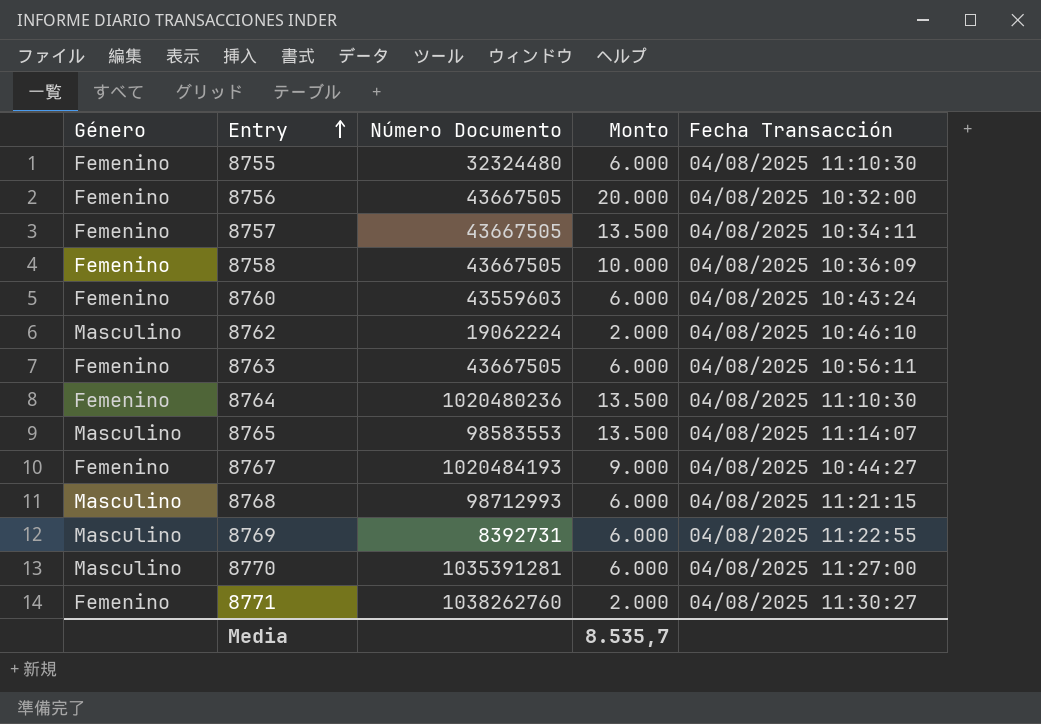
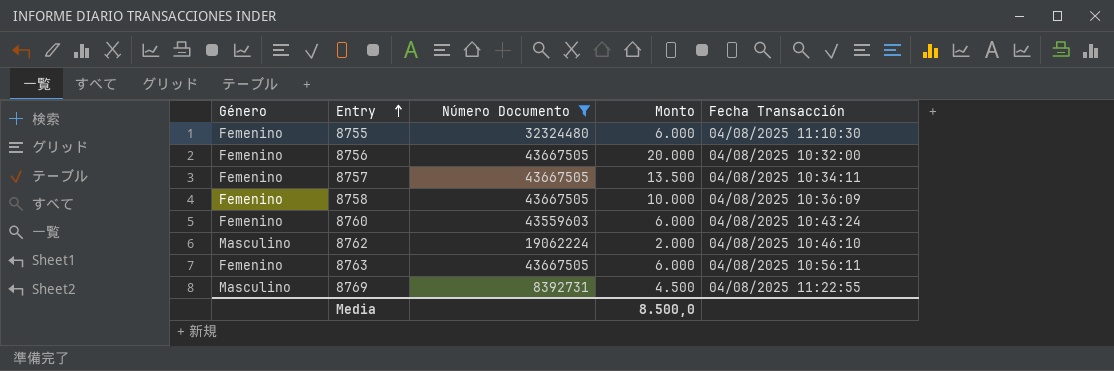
filter: none -> Número Documento <= 43667505
8769 | Monto: 6.000 -> 4.500
Media | Monto: 8.535,7 -> 8.500,0

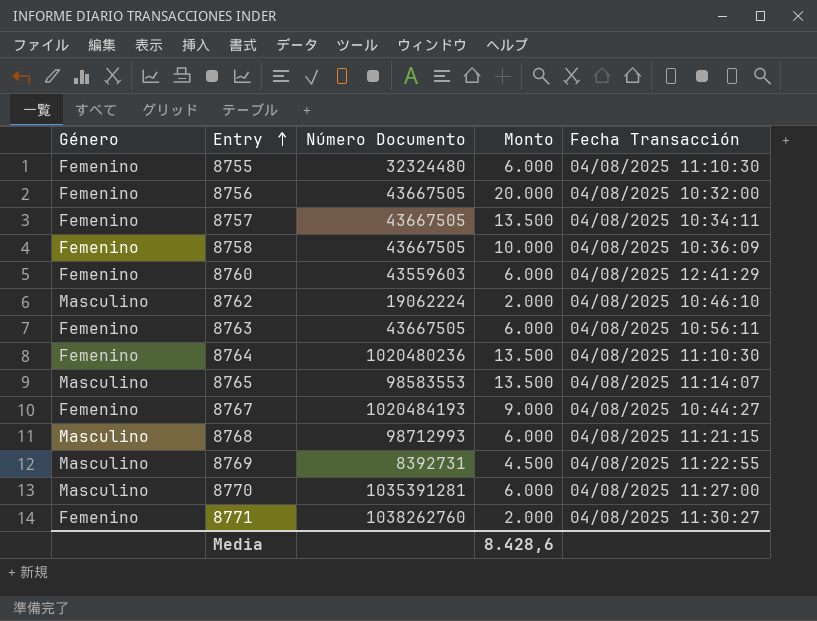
filter: Número Documento <= 43667505 -> none
8760 | Fecha Transacción: 04/08/2025 10:43:24 -> 04/08/2025 12:41:29
Media | Monto: 8.500,0 -> 8.428,6

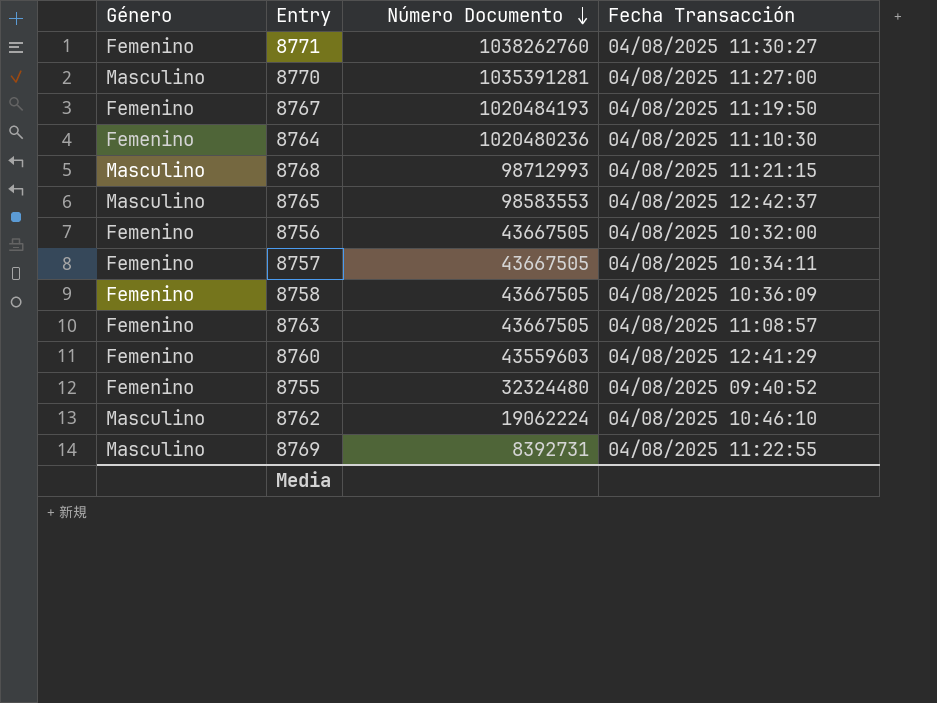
row order: Entry ascending -> Número Documento descending
column Monto | position: 4 -> none
8767 | Fecha Transacción: 04/08/2025 10:44:27 -> 04/08/2025 11:19:50
8765 | Fecha Transacción: 04/08/2025 11:14:07 -> 04/08/2025 12:42:37
8763 | Fecha Transacción: 04/08/2025 10:56:11 -> 04/08/2025 11:08:57
8755 | Fecha Transacción: 04/08/2025 11:10:30 -> 04/08/2025 09:40:52

